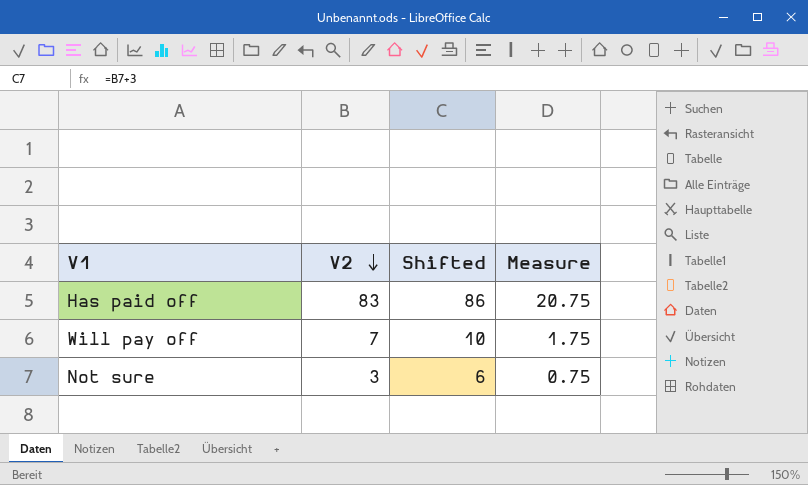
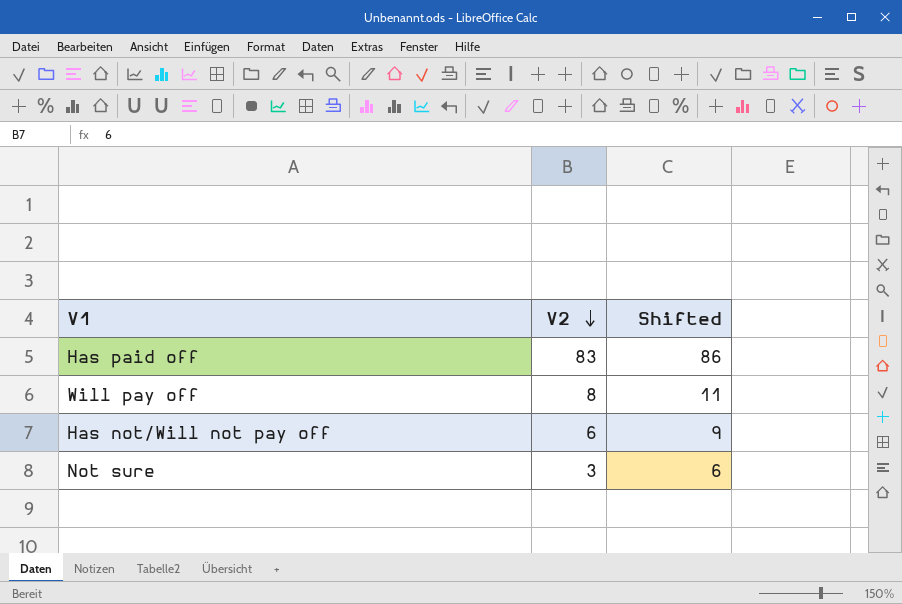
column Measure | formula: [V2] * 0.25 -> none
Will pay off | V2: 7 -> 8
Will pay off | Shifted: 10 -> 11
row Has not/Will not pay off: none -> 6 | 9

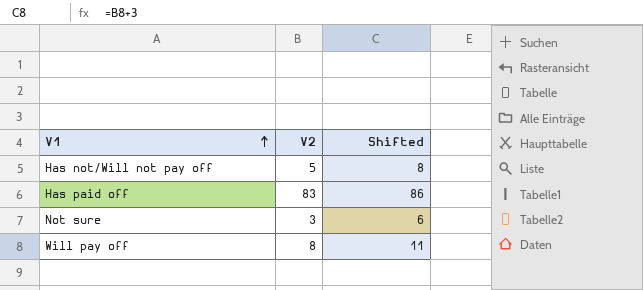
row order: V2 descending -> V1 ascending
Has not/Will not pay off | V2: 6 -> 5
Has not/Will not pay off | Shifted: 9 -> 8

